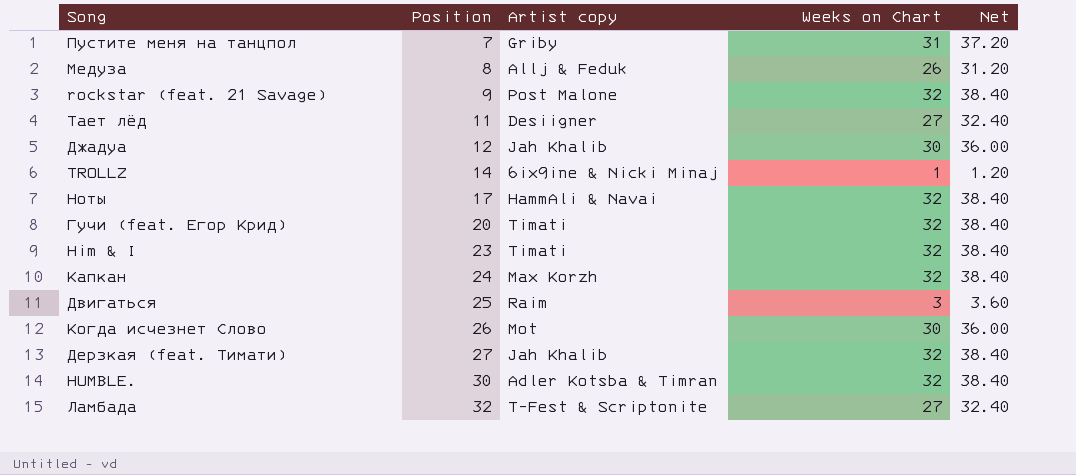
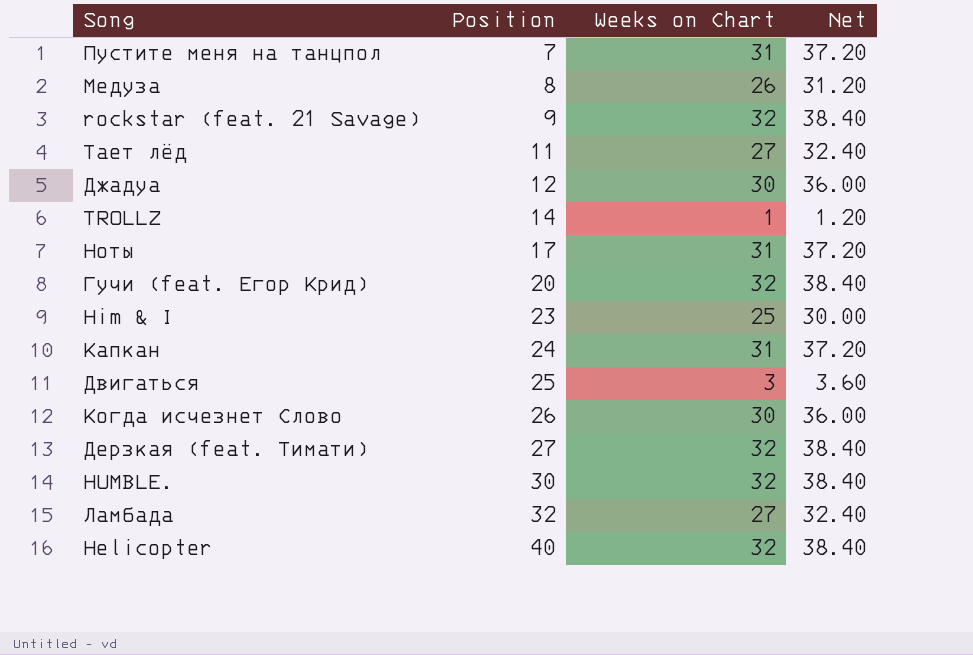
column Artist copy | position: 3 -> none
Ноты | Weeks on Chart: 32 -> 31
Ноты | Net: 38.40 -> 37.20
Him & I | Weeks on Chart: 32 -> 25
Him & I | Net: 38.40 -> 30.00
Капкан | Weeks on Chart: 32 -> 31
Капкан | Net: 38.40 -> 37.20
row Helicopter: none -> 40 | 32 | 38.40

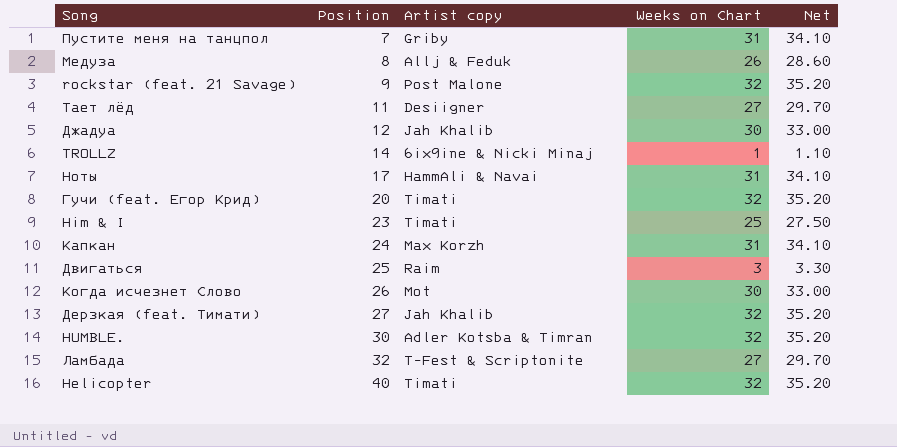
column Artist copy | position: none -> 3
column Net | formula: [Weeks on Chart] * 1.2 -> [Weeks on Chart] * 1.1

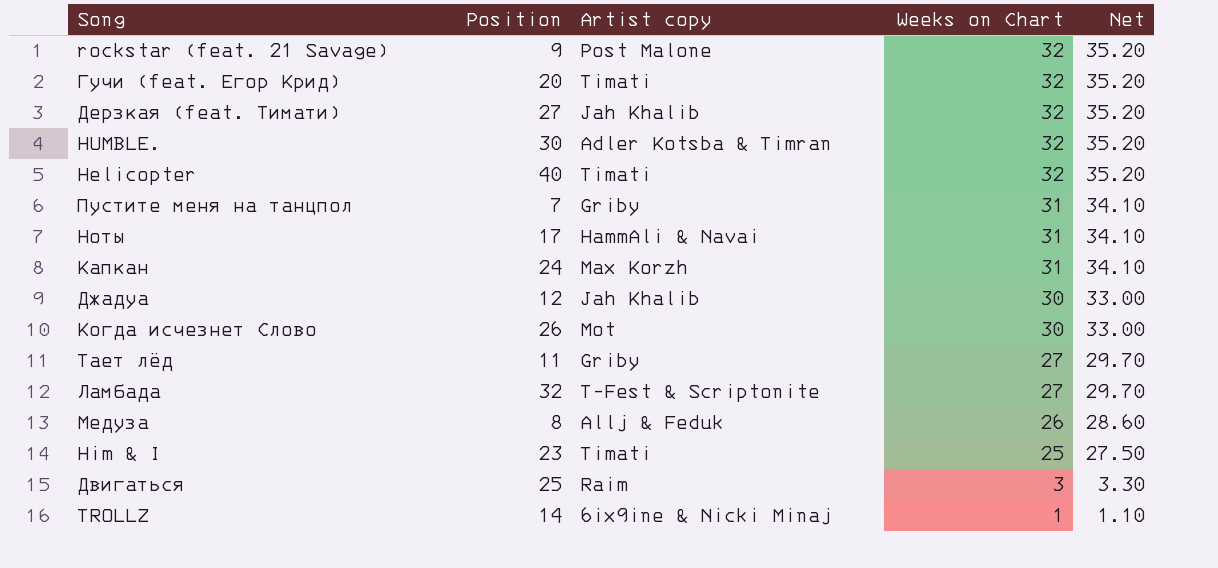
row order: Position ascending -> Weeks on Chart descending
Тает лёд | Artist copy: Desiigner -> Griby

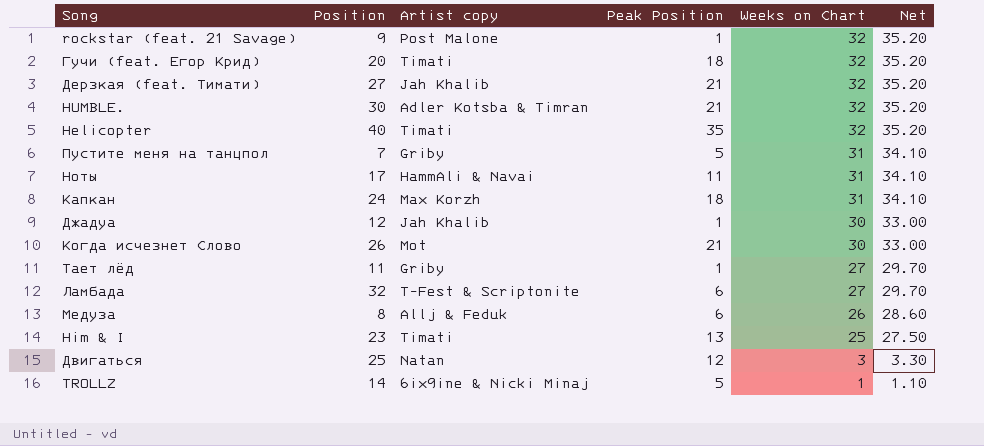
column Peak Position | position: none -> 4
Двигаться | Artist copy: Raim -> Natan

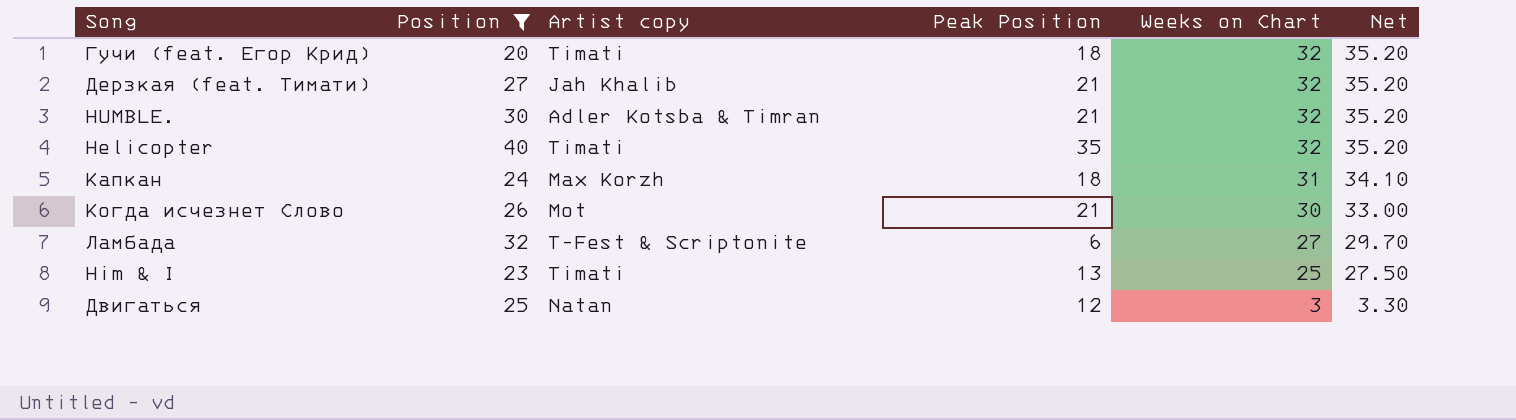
filter: none -> Position >= 20

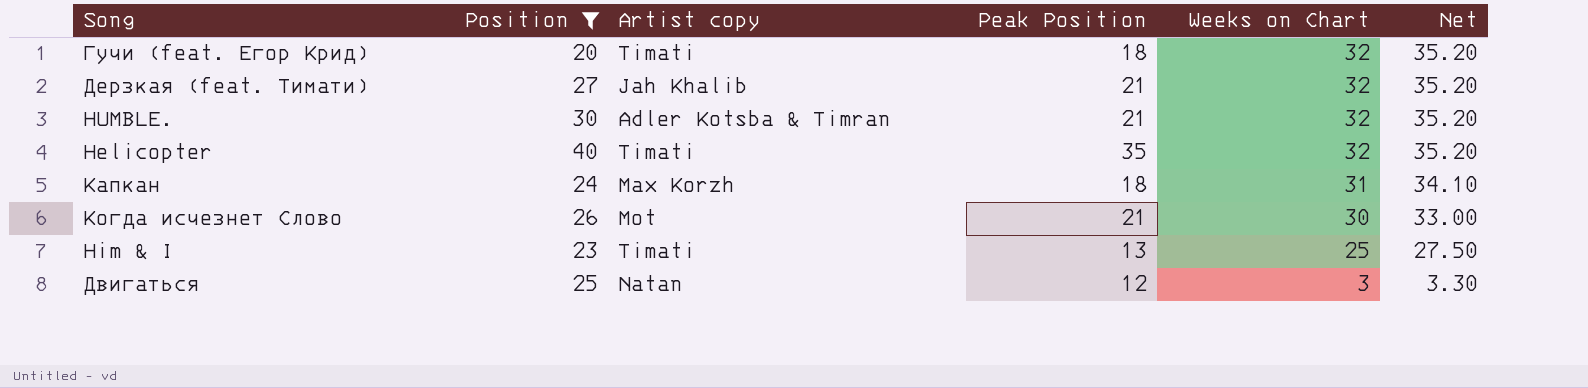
row Ламбада: 32 | T-Fest & Scriptonite | 6 | 27 | 29.70 -> none

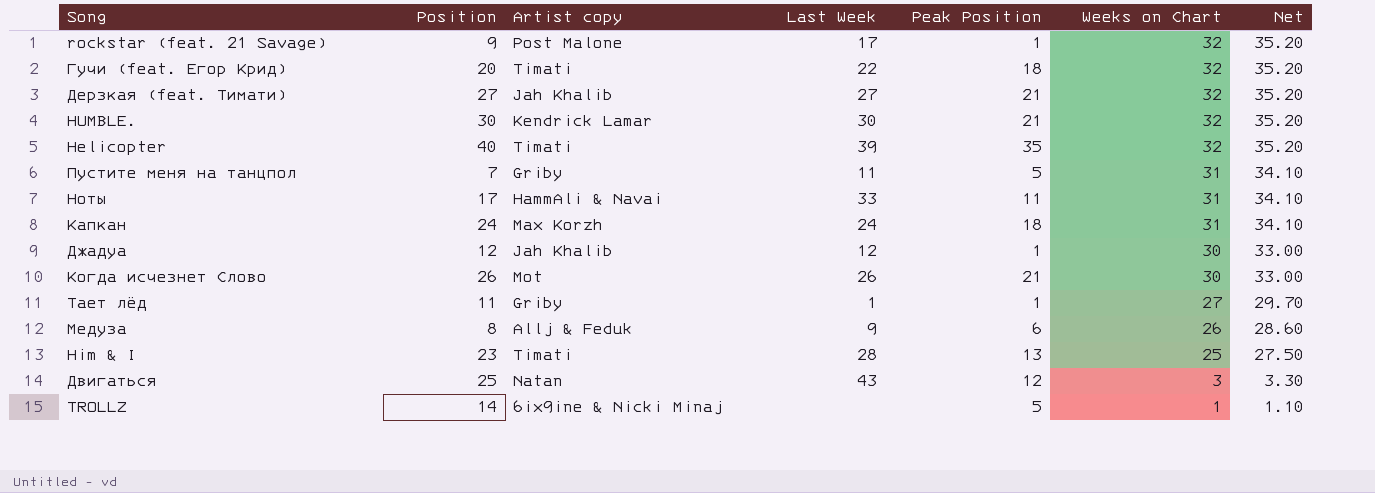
filter: Position >= 20 -> none
column Last Week | position: none -> 4
HUMBLE. | Artist copy: Adler Kotsba & Timran -> Kendrick Lamar

